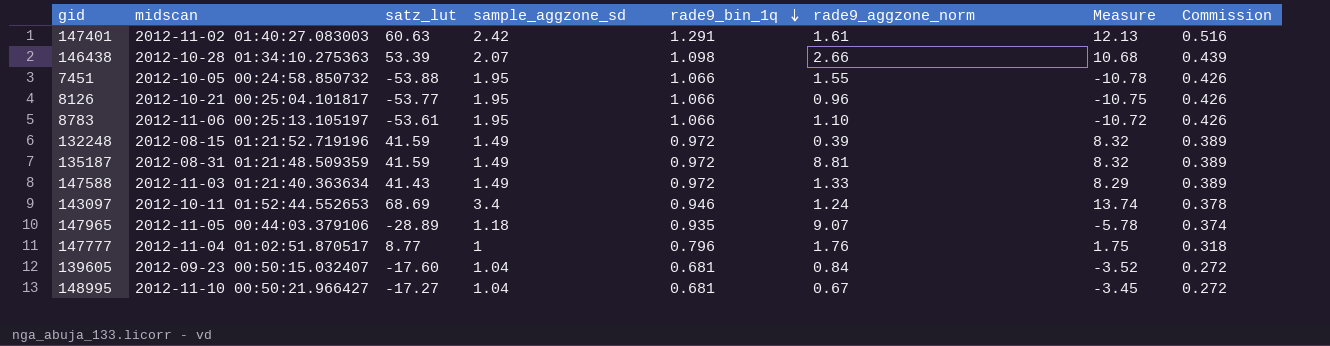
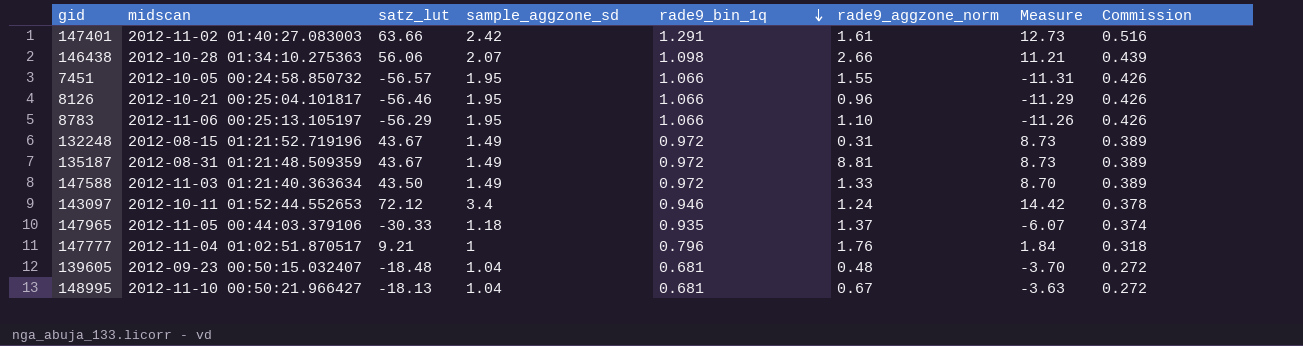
147401 | satz_lut: 60.63 -> 63.66
147401 | Measure: 12.13 -> 12.73
146438 | satz_lut: 53.39 -> 56.06
146438 | Measure: 10.68 -> 11.21
7451 | satz_lut: -53.88 -> -56.57
7451 | Measure: -10.78 -> -11.31
8126 | satz_lut: -53.77 -> -56.46
8126 | Measure: -10.75 -> -11.29
8783 | satz_lut: -53.61 -> -56.29
8783 | Measure: -10.72 -> -11.26
132248 | satz_lut: 41.59 -> 43.67
132248 | rade9_aggzone_norm: 0.39 -> 0.31
132248 | Measure: 8.32 -> 8.73
135187 | satz_lut: 41.59 -> 43.67
135187 | Measure: 8.32 -> 8.73
147588 | satz_lut: 41.43 -> 43.50
147588 | Measure: 8.29 -> 8.70
143097 | satz_lut: 68.69 -> 72.12
143097 | Measure: 13.74 -> 14.42
147965 | satz_lut: -28.89 -> -30.33
147965 | rade9_aggzone_norm: 9.07 -> 1.37
147965 | Measure: -5.78 -> -6.07
147777 | satz_lut: 8.77 -> 9.21
147777 | Measure: 1.75 -> 1.84
139605 | satz_lut: -17.60 -> -18.48
139605 | rade9_aggzone_norm: 0.84 -> 0.48
139605 | Measure: -3.52 -> -3.70
148995 | satz_lut: -17.27 -> -18.13
148995 | Measure: -3.45 -> -3.63

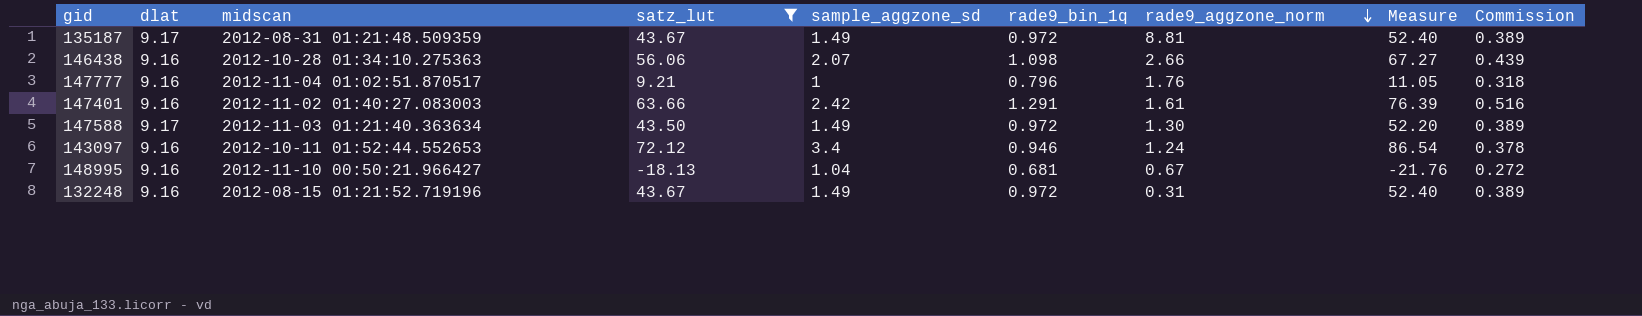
filter: none -> satz_lut >= -18.13
row order: rade9_bin_1q descending -> rade9_aggzone_norm descending
column dlat | position: none -> 2
column Measure | formula: [satz_lut] * 0.2 -> [satz_lut] * 1.2
147588 | rade9_aggzone_norm: 1.33 -> 1.30

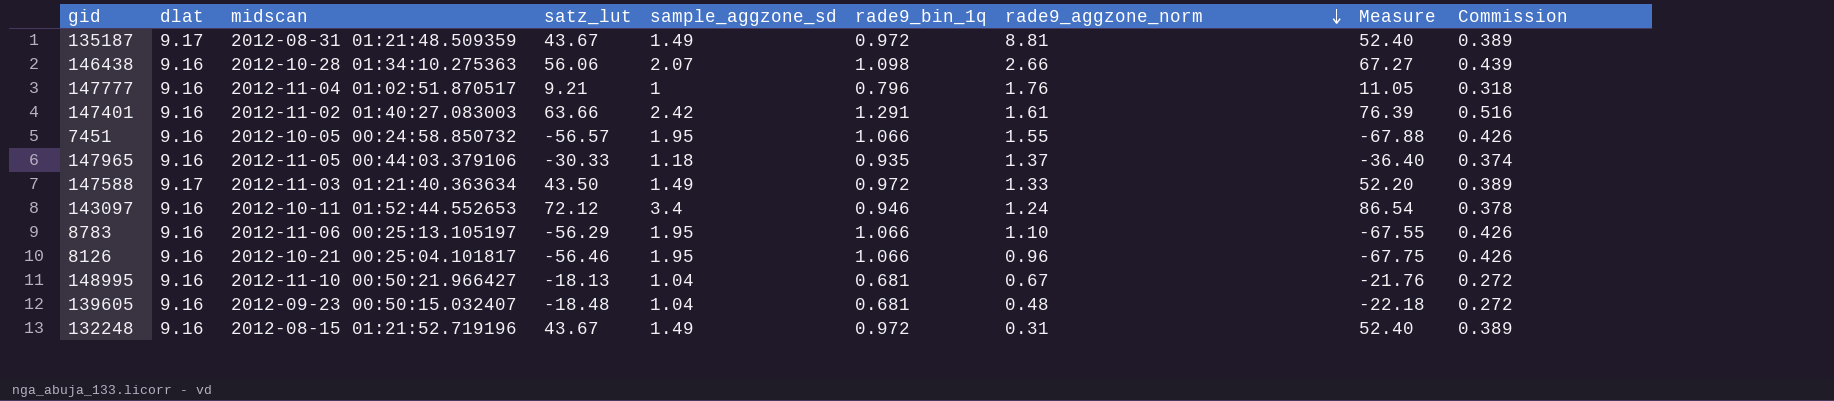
filter: satz_lut >= -18.13 -> none
147588 | rade9_aggzone_norm: 1.30 -> 1.33

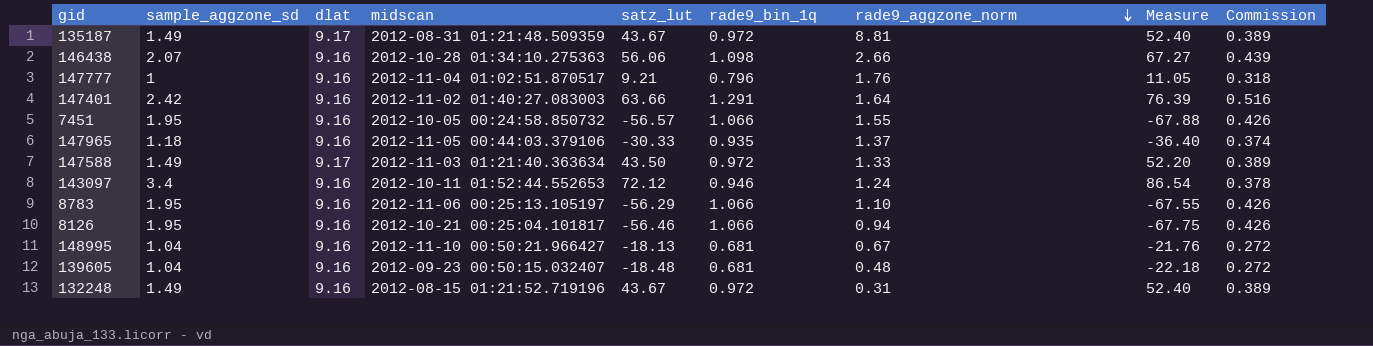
column sample_aggzone_sd | position: 5 -> 2
147401 | rade9_aggzone_norm: 1.61 -> 1.64
8126 | rade9_aggzone_norm: 0.96 -> 0.94

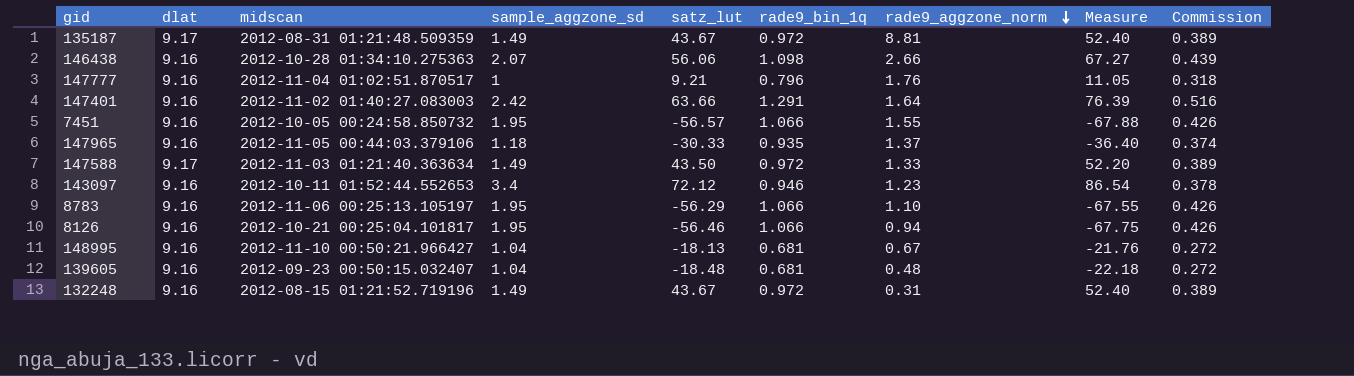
column sample_aggzone_sd | position: 2 -> 4
143097 | rade9_aggzone_norm: 1.24 -> 1.23

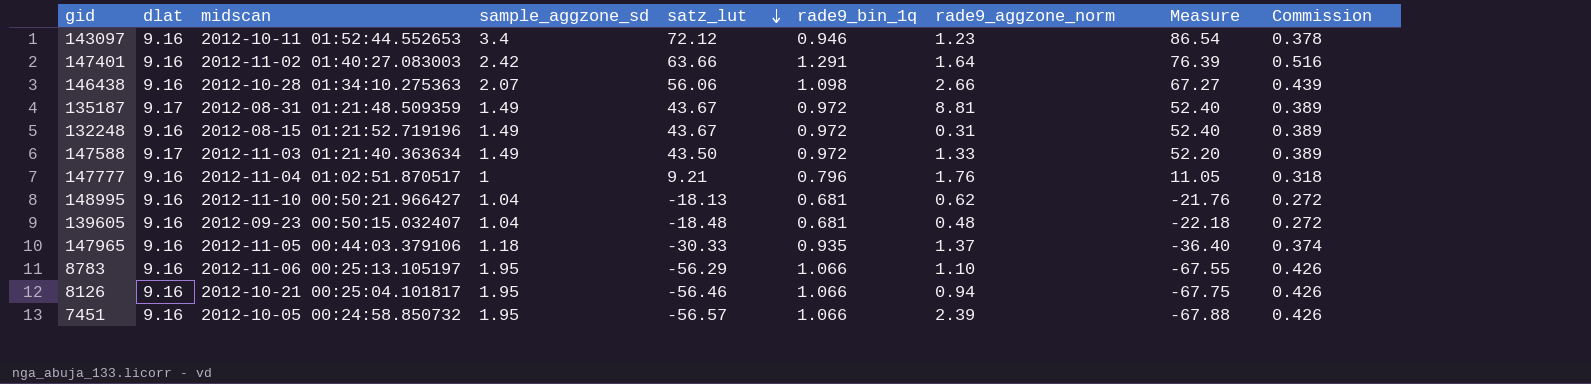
row order: rade9_aggzone_norm descending -> satz_lut descending
148995 | rade9_aggzone_norm: 0.67 -> 0.62
7451 | rade9_aggzone_norm: 1.55 -> 2.39

